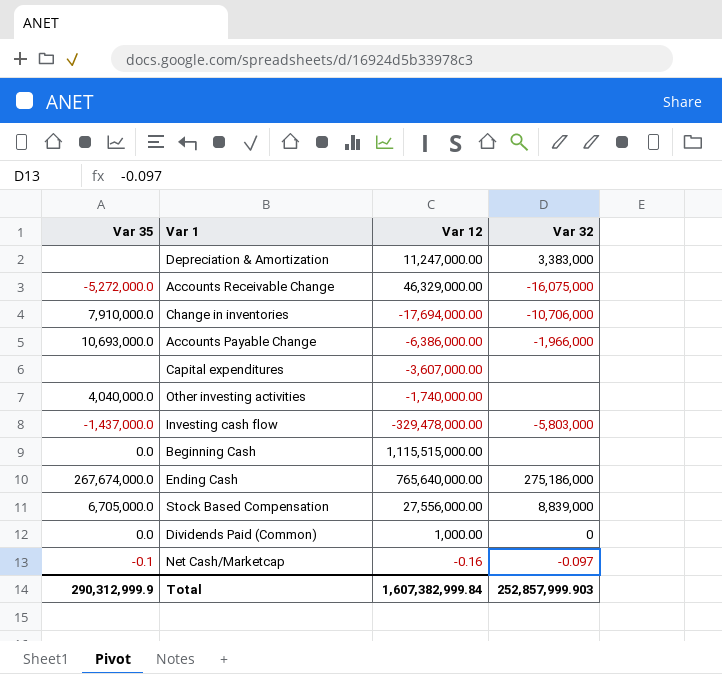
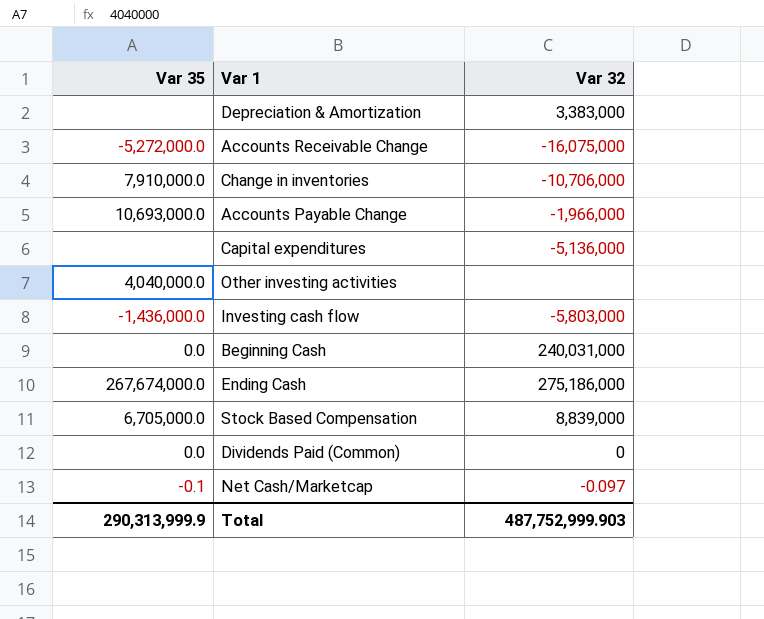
column Var 12 | position: 3 -> none
Capital expenditures | Var 32: none -> -5,136,000
Investing cash flow | Var 35: -1,437,000.0 -> -1,436,000.0
Beginning Cash | Var 32: none -> 240,031,000
Total | Var 35: 290,312,999.9 -> 290,313,999.9
Total | Var 32: 252,857,999.903 -> 487,752,999.903

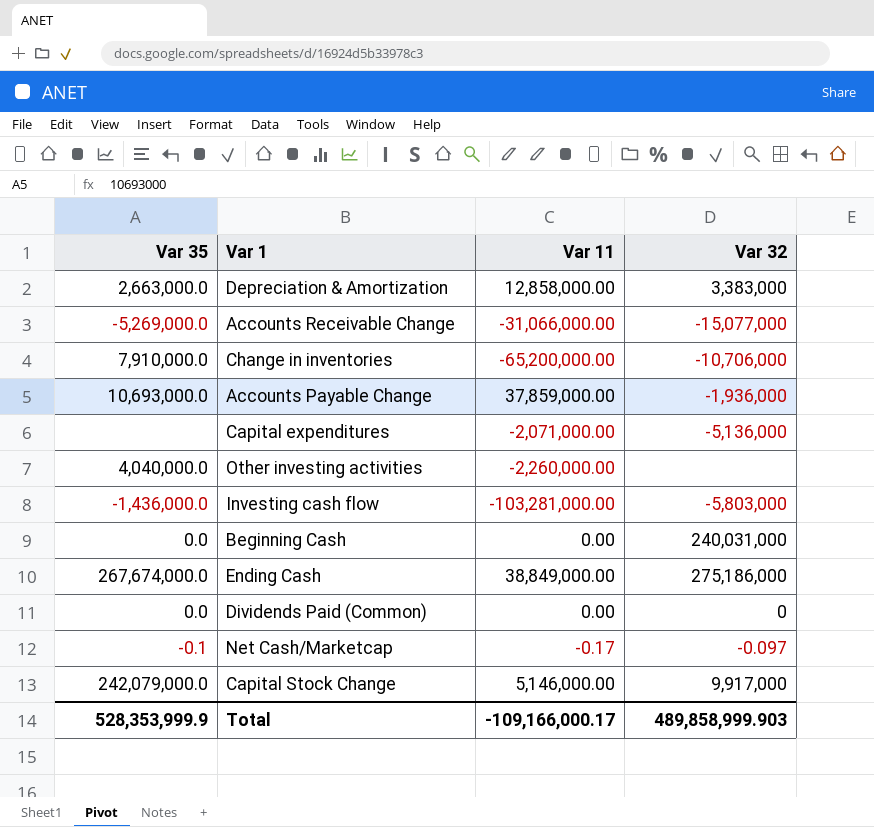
column Var 11 | position: none -> 3
row Stock Based Compensation: 6,705,000.0 | 8,839,000 -> none
Depreciation & Amortization | Var 35: none -> 2,663,000.0
Accounts Receivable Change | Var 35: -5,272,000.0 -> -5,269,000.0
Accounts Receivable Change | Var 32: -16,075,000 -> -15,077,000
Accounts Payable Change | Var 32: -1,966,000 -> -1,936,000
row Capital Stock Change: none -> 242,079,000.0 | 5,146,000.00 | 9,917,000
Total | Var 35: 290,313,999.9 -> 528,353,999.9
Total | Var 32: 487,752,999.903 -> 489,858,999.903

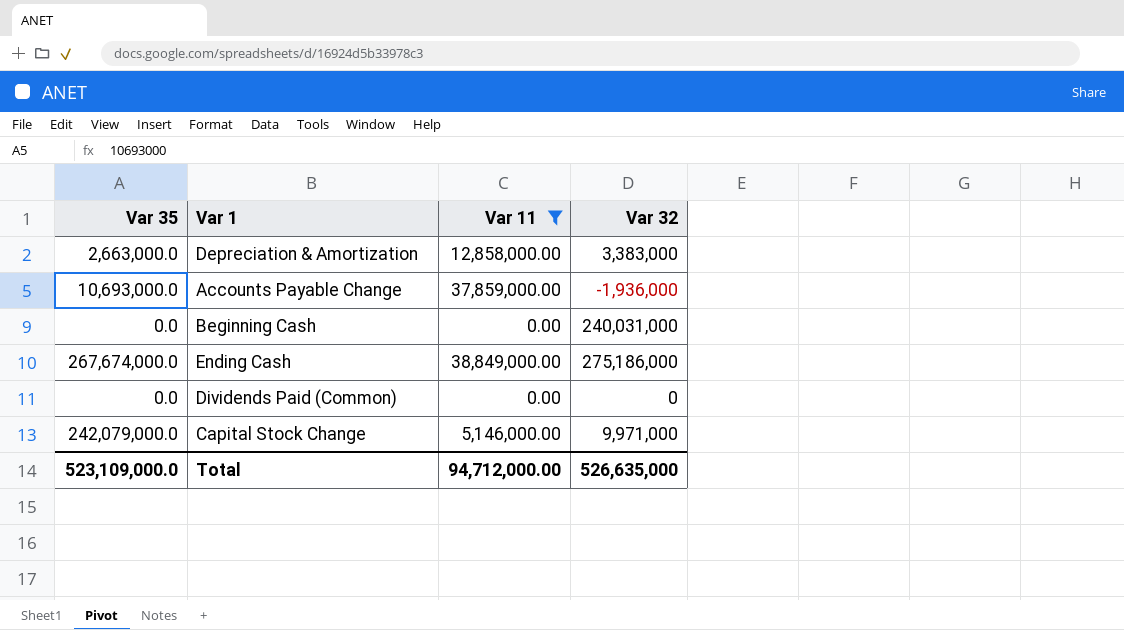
filter: none -> Var 11 >= 0.00
Capital Stock Change | Var 32: 9,917,000 -> 9,971,000
Total | Var 35: 528,353,999.9 -> 523,109,000.0
Total | Var 11: -109,166,000.17 -> 94,712,000.00
Total | Var 32: 489,858,999.903 -> 526,635,000

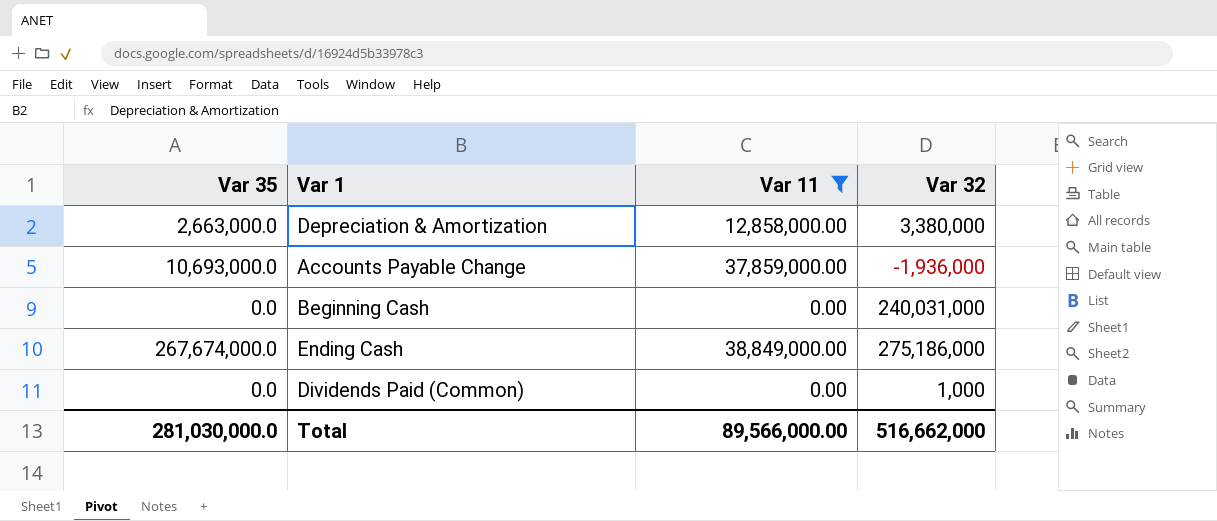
row Capital Stock Change: 242,079,000.0 | 5,146,000.00 | 9,971,000 -> none
Depreciation & Amortization | Var 32: 3,383,000 -> 3,380,000
Dividends Paid (Common) | Var 32: 0 -> 1,000
Total | Var 35: 523,109,000.0 -> 281,030,000.0
Total | Var 11: 94,712,000.00 -> 89,566,000.00
Total | Var 32: 526,635,000 -> 516,662,000

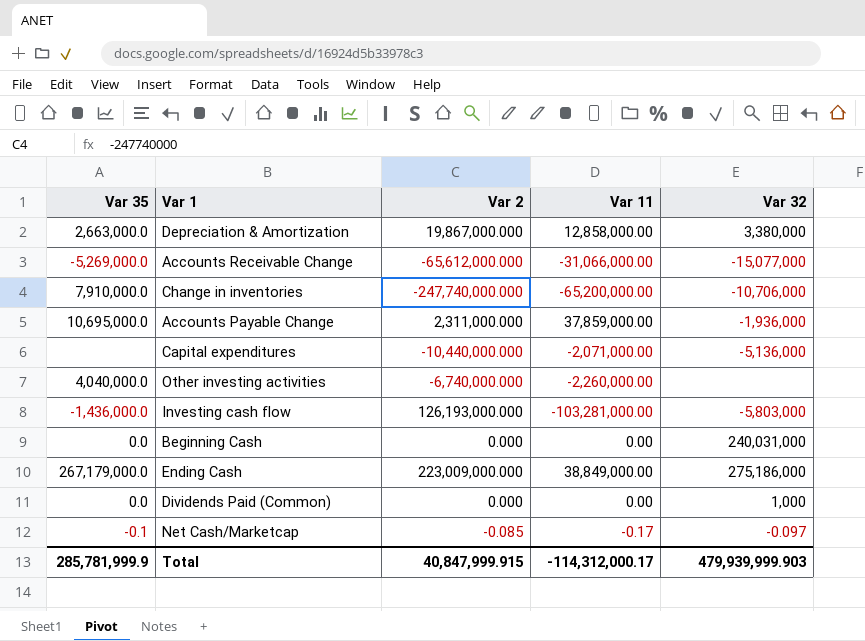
filter: Var 11 >= 0.00 -> none
column Var 2 | position: none -> 3
Accounts Payable Change | Var 35: 10,693,000.0 -> 10,695,000.0
Ending Cash | Var 35: 267,674,000.0 -> 267,179,000.0
Total | Var 35: 281,030,000.0 -> 285,781,999.9
Total | Var 11: 89,566,000.00 -> -114,312,000.17
Total | Var 32: 516,662,000 -> 479,939,999.903

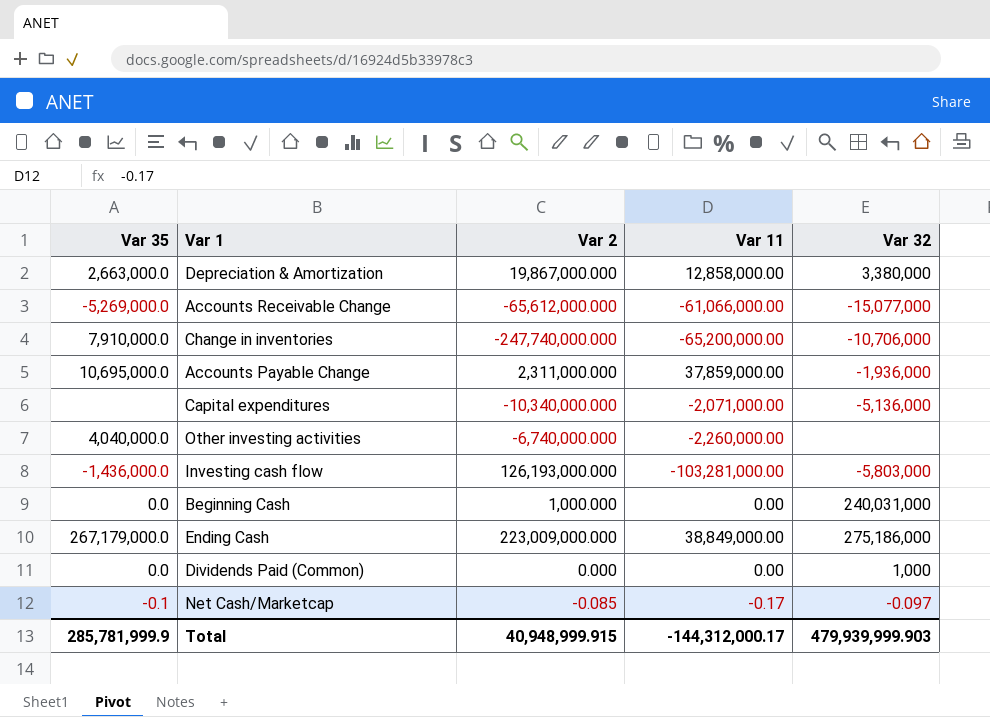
Accounts Receivable Change | Var 11: -31,066,000.00 -> -61,066,000.00
Capital expenditures | Var 2: -10,440,000.000 -> -10,340,000.000
Beginning Cash | Var 2: 0.000 -> 1,000.000
Total | Var 2: 40,847,999.915 -> 40,948,999.915
Total | Var 11: -114,312,000.17 -> -144,312,000.17

